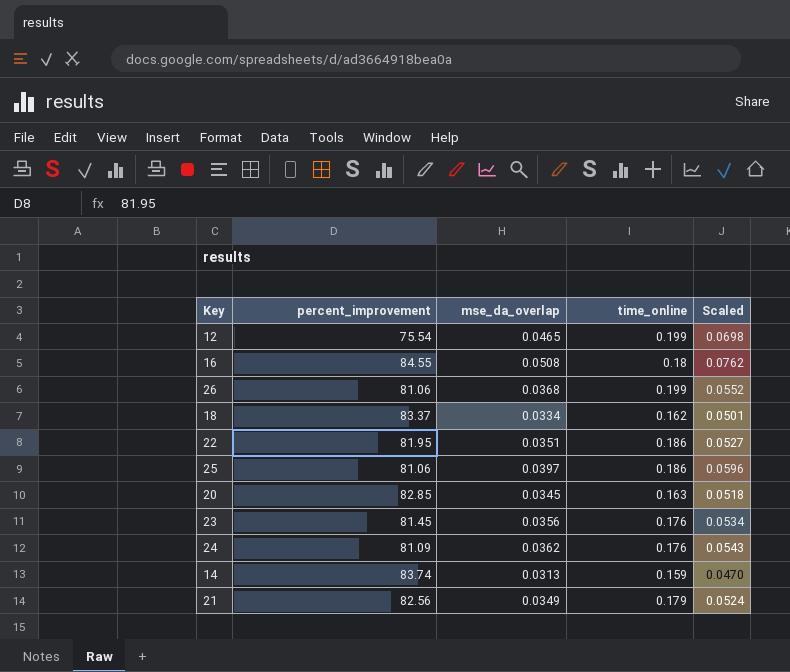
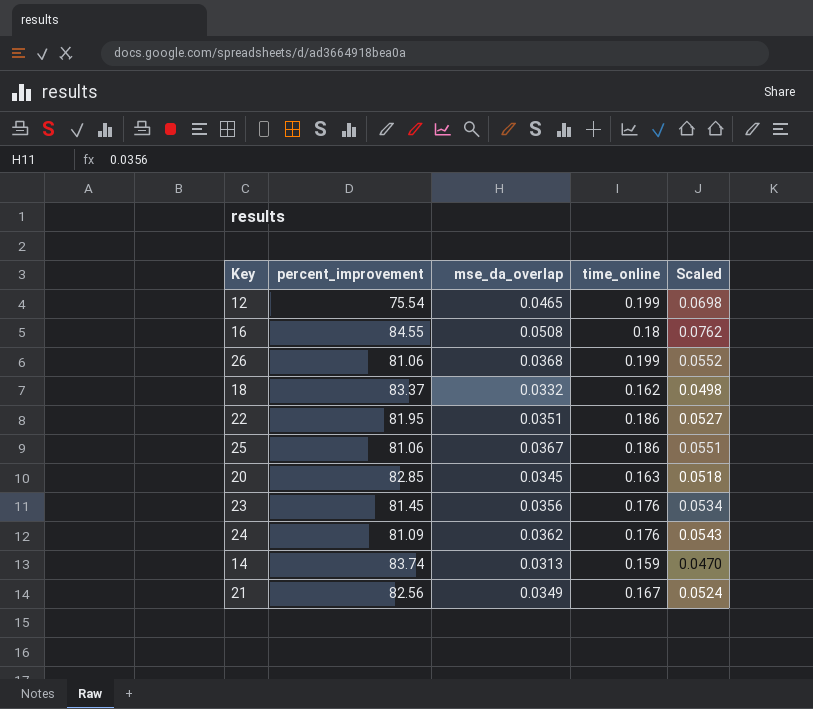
18 | mse_da_overlap: 0.0334 -> 0.0332
18 | Scaled: 0.0501 -> 0.0498
25 | mse_da_overlap: 0.0397 -> 0.0367
25 | Scaled: 0.0596 -> 0.0551
21 | time_online: 0.179 -> 0.167

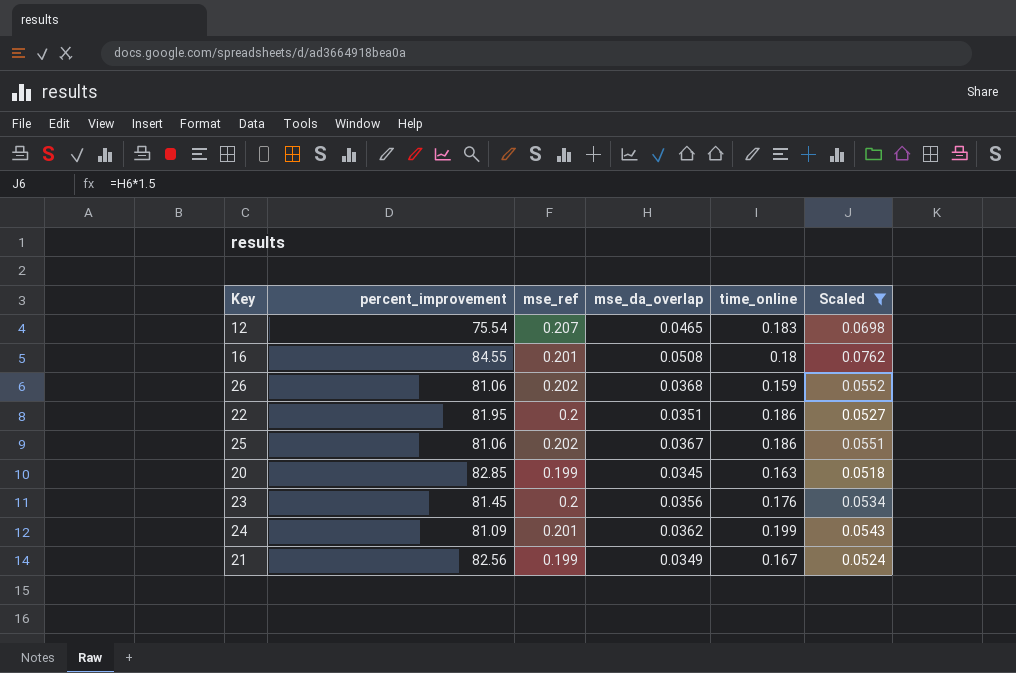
filter: none -> Scaled >= 0.0518
column mse_ref | position: none -> 3
12 | time_online: 0.199 -> 0.183
26 | time_online: 0.199 -> 0.159
24 | time_online: 0.176 -> 0.199

